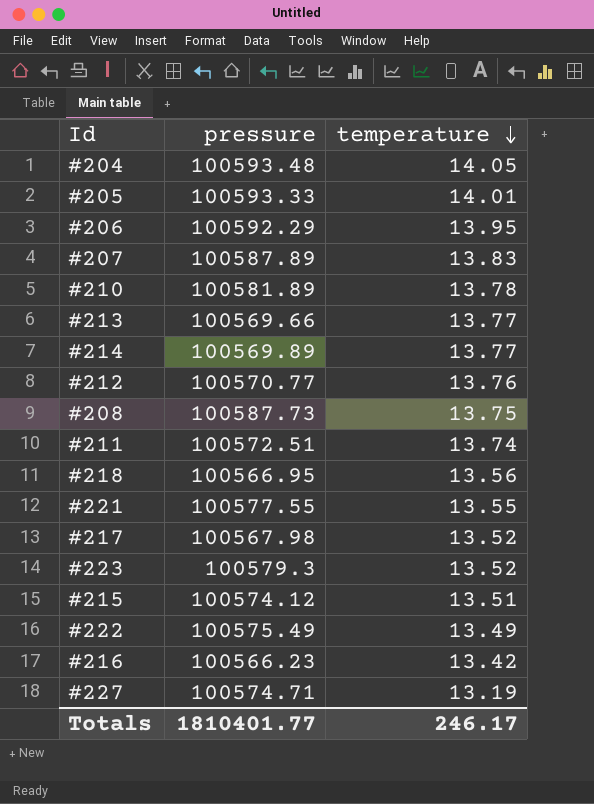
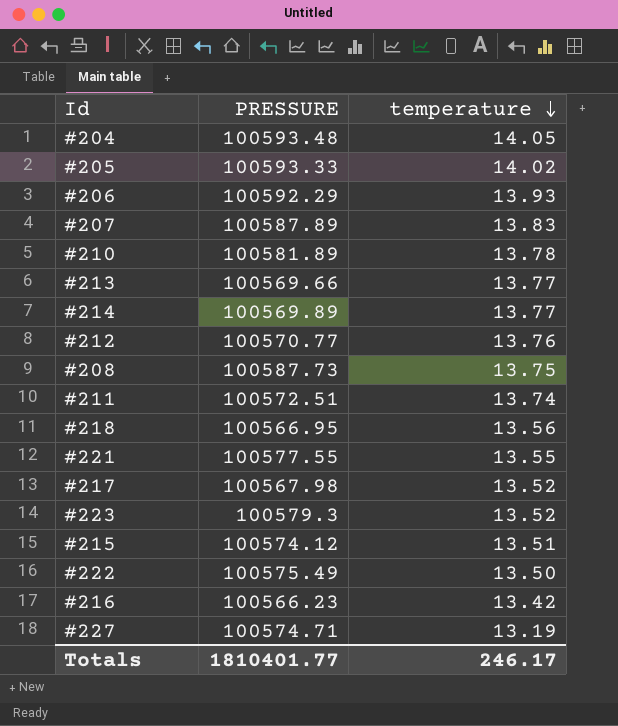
column name: pressure -> PRESSURE
#205 | temperature: 14.01 -> 14.02
#206 | temperature: 13.95 -> 13.93
#222 | temperature: 13.49 -> 13.50

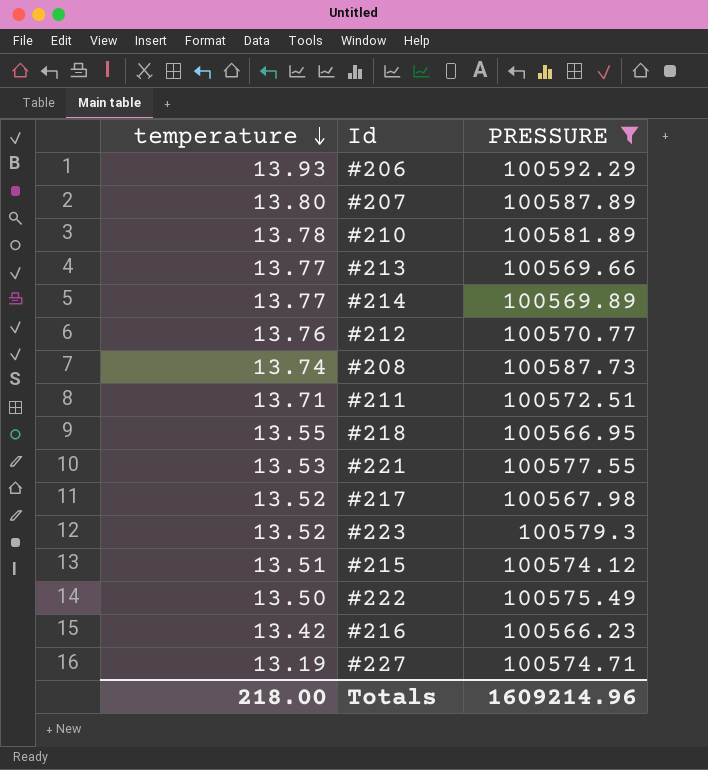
filter: none -> PRESSURE <= 100592.29
column temperature | position: 3 -> 1
#207 | temperature: 13.83 -> 13.80
#208 | temperature: 13.75 -> 13.74
#211 | temperature: 13.74 -> 13.71
#218 | temperature: 13.56 -> 13.55
#221 | temperature: 13.55 -> 13.53
Totals | temperature: 246.17 -> 218.00
Totals | PRESSURE: 1810401.77 -> 1609214.96

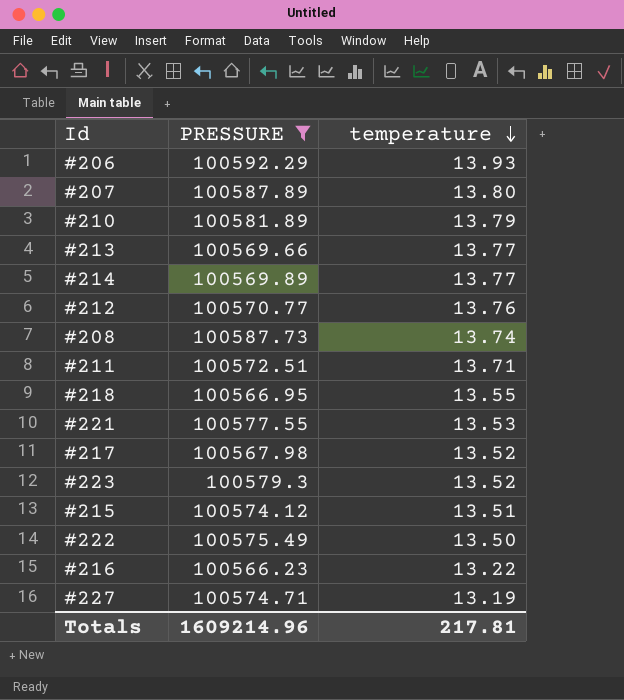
column temperature | position: 1 -> 3
#210 | temperature: 13.78 -> 13.79
#216 | temperature: 13.42 -> 13.22
Totals | temperature: 218.00 -> 217.81

